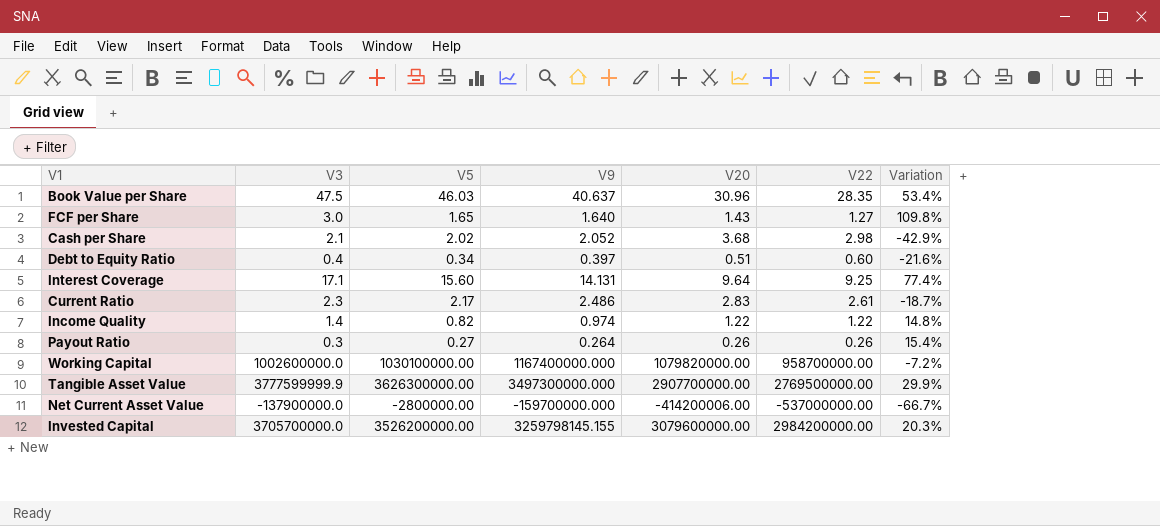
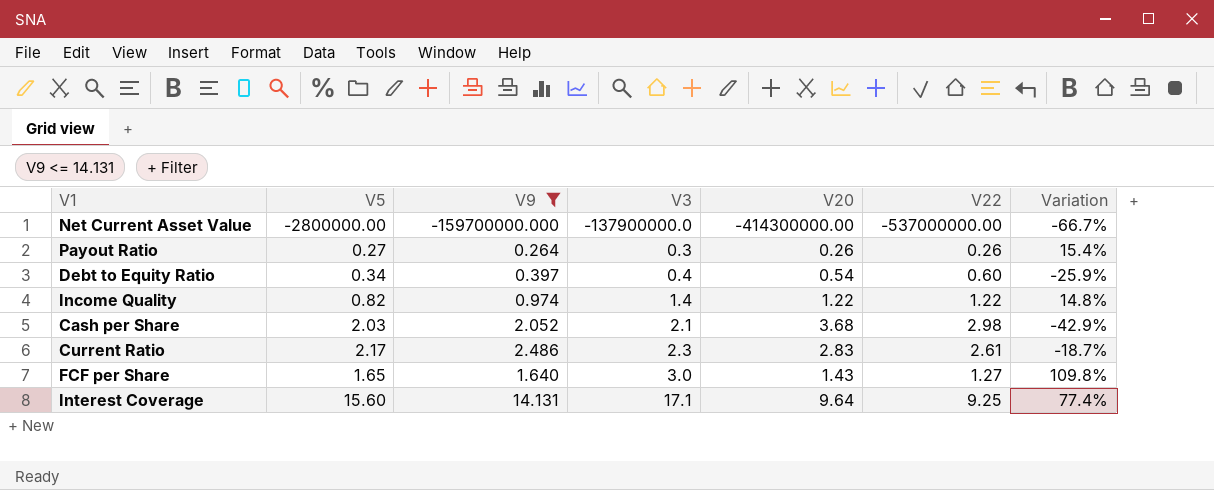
filter: none -> V9 <= 14.131
row order: none -> V3 ascending
column V3 | position: 2 -> 4
Net Current Asset Value | V20: -414200006.00 -> -414300000.00
Debt to Equity Ratio | V20: 0.51 -> 0.54
Debt to Equity Ratio | Variation: -21.6% -> -25.9%
Cash per Share | V5: 2.02 -> 2.03

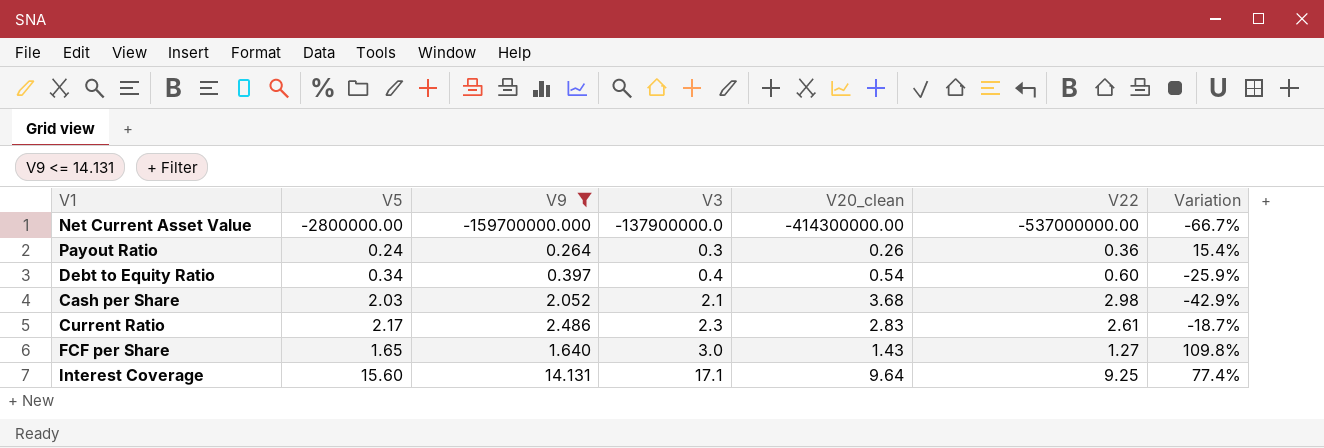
column name: V20 -> V20_clean
row Income Quality: 0.82 | 0.974 | 1.4 | 1.22 | 1.22 | 14.8% -> none
Payout Ratio | V5: 0.27 -> 0.24
Payout Ratio | V22: 0.26 -> 0.36

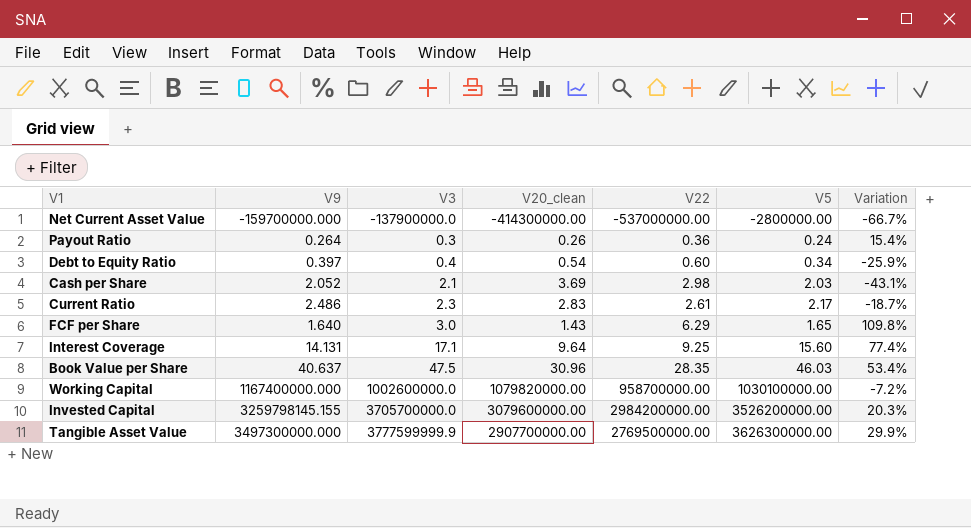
filter: V9 <= 14.131 -> none
column V5 | position: 2 -> 6
Cash per Share | V20_clean: 3.68 -> 3.69
Cash per Share | Variation: -42.9% -> -43.1%
FCF per Share | V22: 1.27 -> 6.29

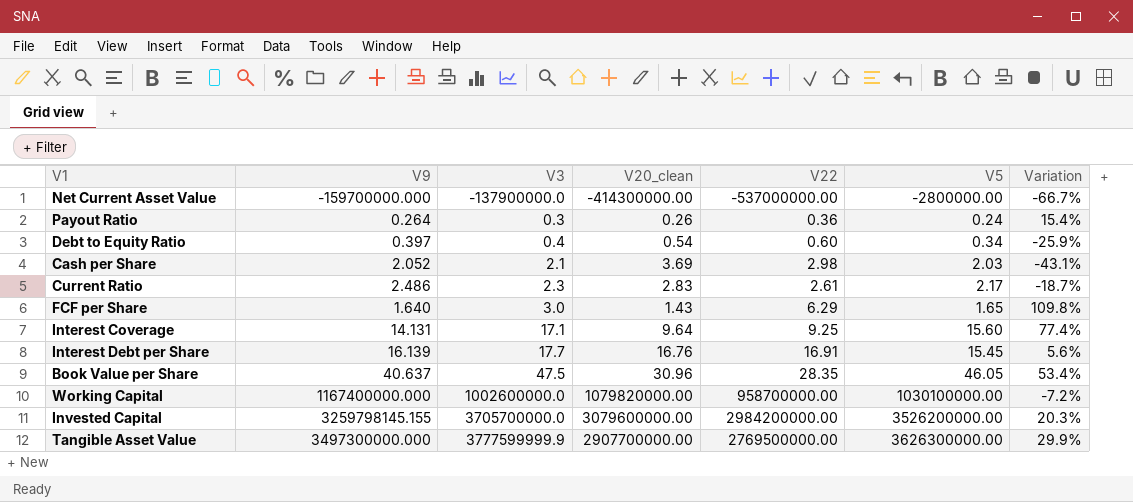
row Interest Debt per Share: none -> 16.139 | 17.7 | 16.76 | 16.91 | 15.45 | 5.6%
Book Value per Share | V5: 46.03 -> 46.05

